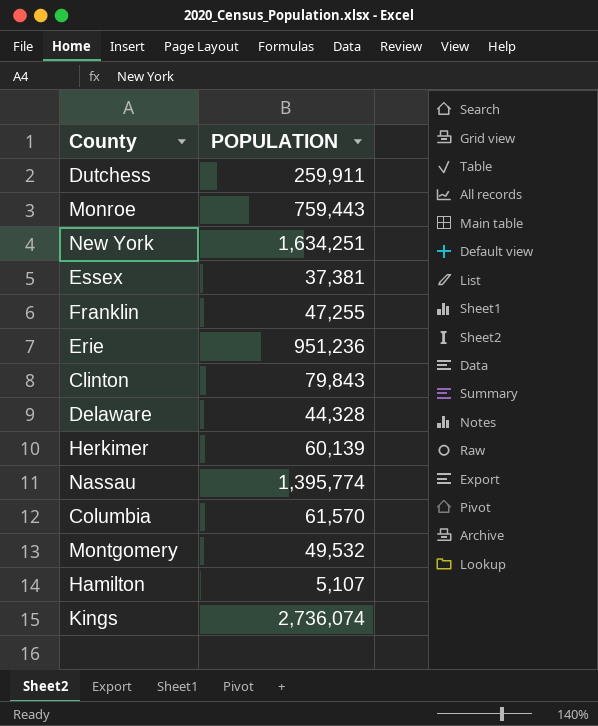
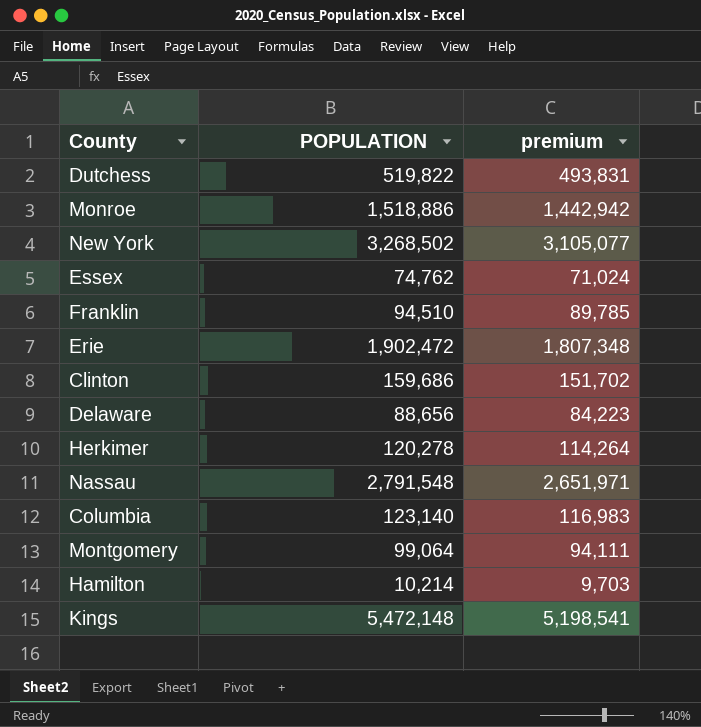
column premium | formula: none -> [POPULATION] * 0.95
Dutchess | POPULATION: 259,911 -> 519,822
Monroe | POPULATION: 759,443 -> 1,518,886
New York | POPULATION: 1,634,251 -> 3,268,502
Essex | POPULATION: 37,381 -> 74,762
Franklin | POPULATION: 47,255 -> 94,510
Erie | POPULATION: 951,236 -> 1,902,472
Clinton | POPULATION: 79,843 -> 159,686
Delaware | POPULATION: 44,328 -> 88,656
Herkimer | POPULATION: 60,139 -> 120,278
Nassau | POPULATION: 1,395,774 -> 2,791,548
Columbia | POPULATION: 61,570 -> 123,140
Montgomery | POPULATION: 49,532 -> 99,064
Hamilton | POPULATION: 5,107 -> 10,214
Kings | POPULATION: 2,736,074 -> 5,472,148

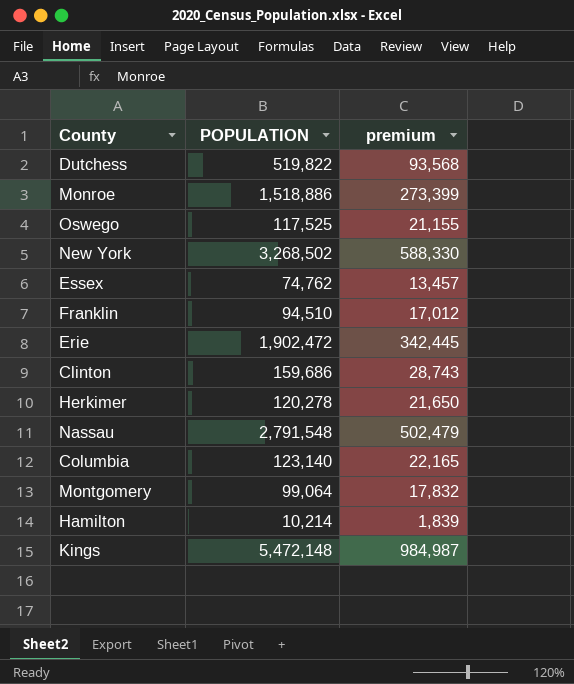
column premium | formula: [POPULATION] * 0.95 -> [POPULATION] * 0.18
row Delaware: 88,656 | 84,223 -> none
row Oswego: none -> 117,525 | 21,155

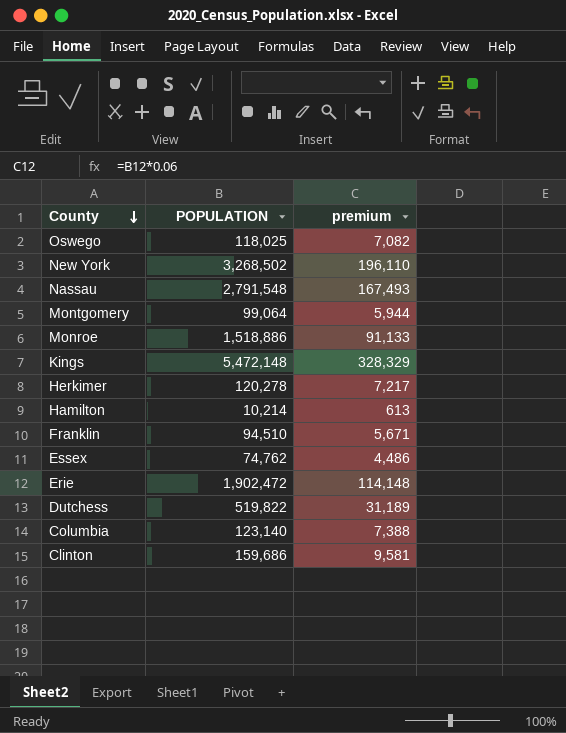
row order: none -> County descending
column premium | formula: [POPULATION] * 0.18 -> [POPULATION] * 0.06
Oswego | POPULATION: 117,525 -> 118,025

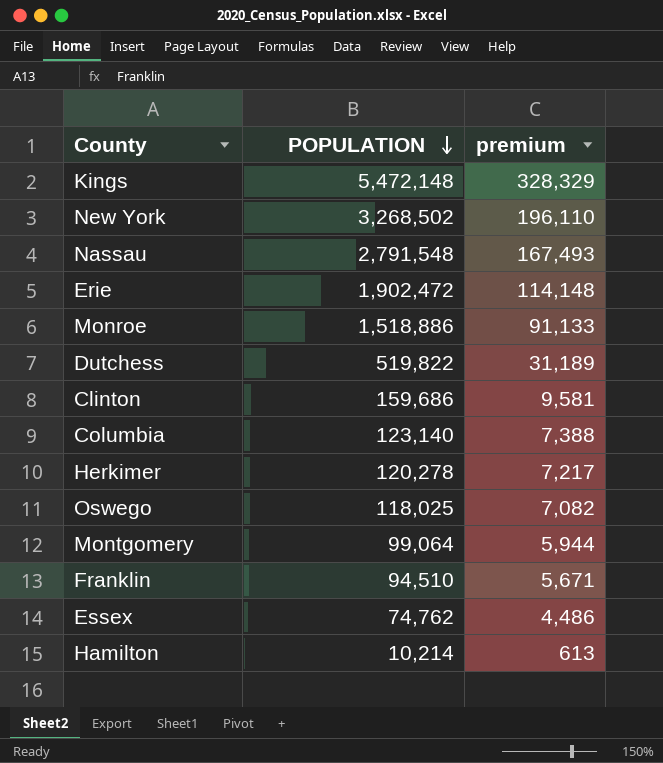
row order: County descending -> POPULATION descending

